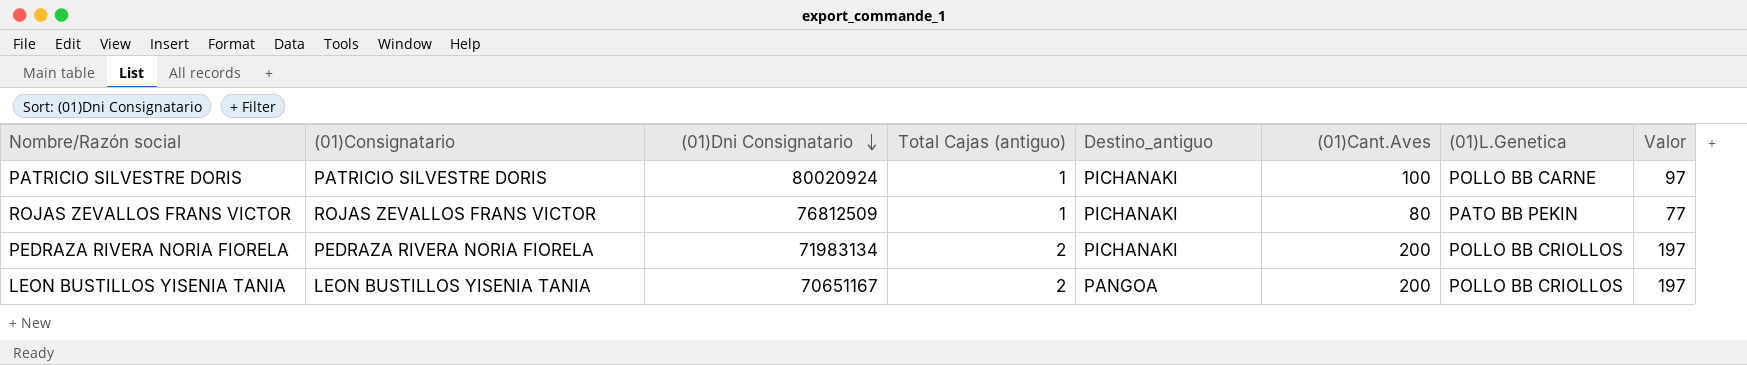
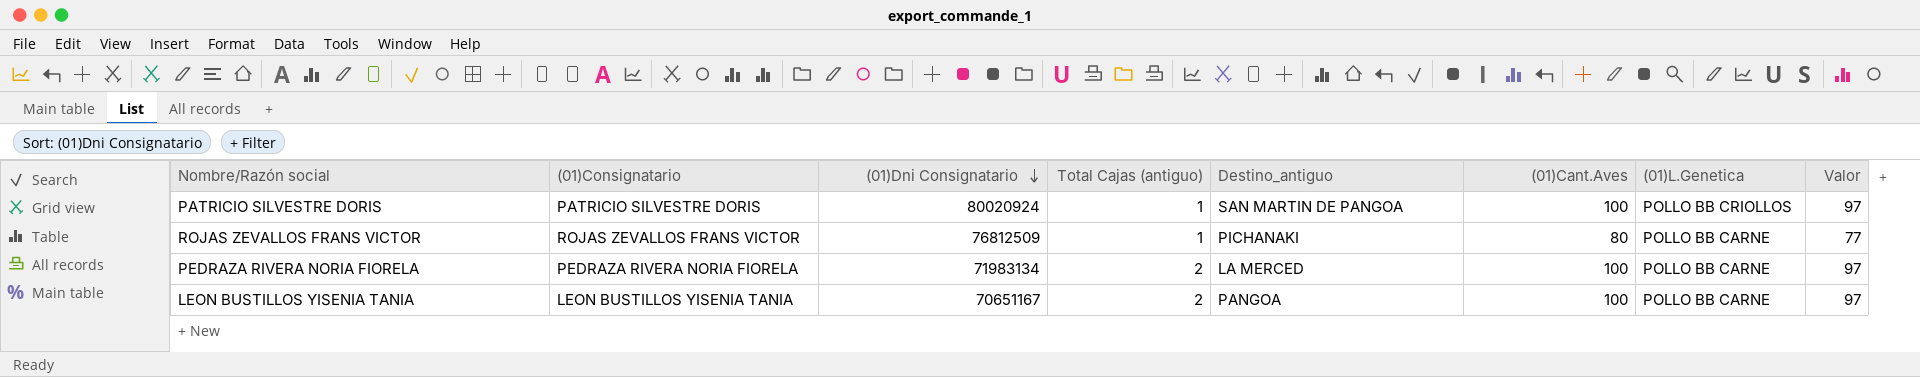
PATRICIO SILVESTRE DORIS | Destino_antiguo: PICHANAKI -> SAN MARTIN DE PANGOA
PATRICIO SILVESTRE DORIS | (01)L.Genetica: POLLO BB CARNE -> POLLO BB CRIOLLOS
ROJAS ZEVALLOS FRANS VICTOR | (01)L.Genetica: PATO BB PEKIN -> POLLO BB CARNE
PEDRAZA RIVERA NORIA FIORELA | Destino_antiguo: PICHANAKI -> LA MERCED
PEDRAZA RIVERA NORIA FIORELA | (01)Cant.Aves: 200 -> 100
PEDRAZA RIVERA NORIA FIORELA | (01)L.Genetica: POLLO BB CRIOLLOS -> POLLO BB CARNE
PEDRAZA RIVERA NORIA FIORELA | Valor: 197 -> 97
LEON BUSTILLOS YISENIA TANIA | (01)Cant.Aves: 200 -> 100
LEON BUSTILLOS YISENIA TANIA | (01)L.Genetica: POLLO BB CRIOLLOS -> POLLO BB CARNE
LEON BUSTILLOS YISENIA TANIA | Valor: 197 -> 97

